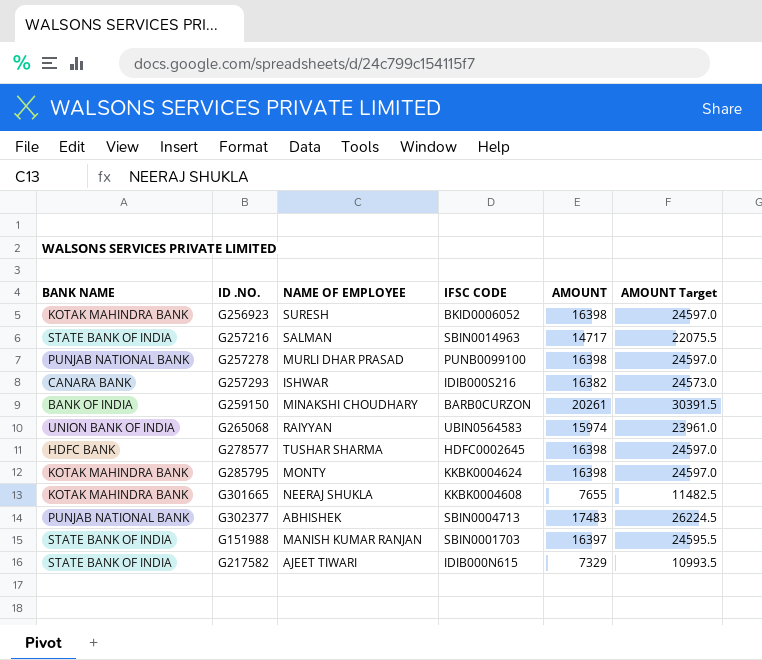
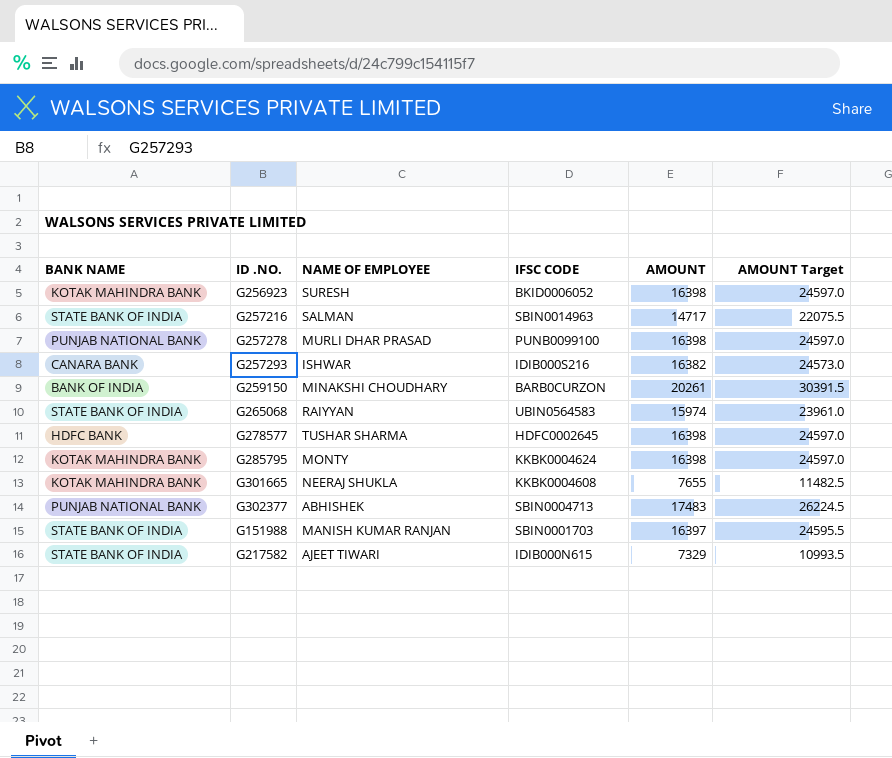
G265068 | BANK NAME: UNION BANK OF INDIA -> STATE BANK OF INDIA

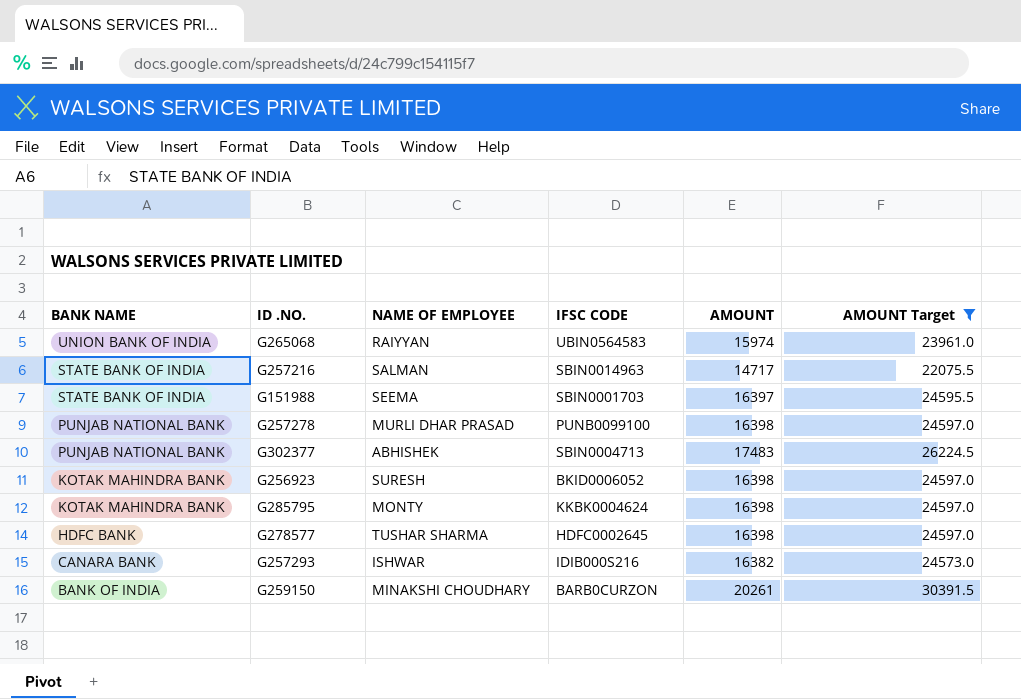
filter: none -> AMOUNT Target >= 22075.5
row order: none -> BANK NAME descending
G265068 | BANK NAME: STATE BANK OF INDIA -> UNION BANK OF INDIA
G151988 | NAME OF EMPLOYEE: MANISH KUMAR RANJAN -> SEEMA

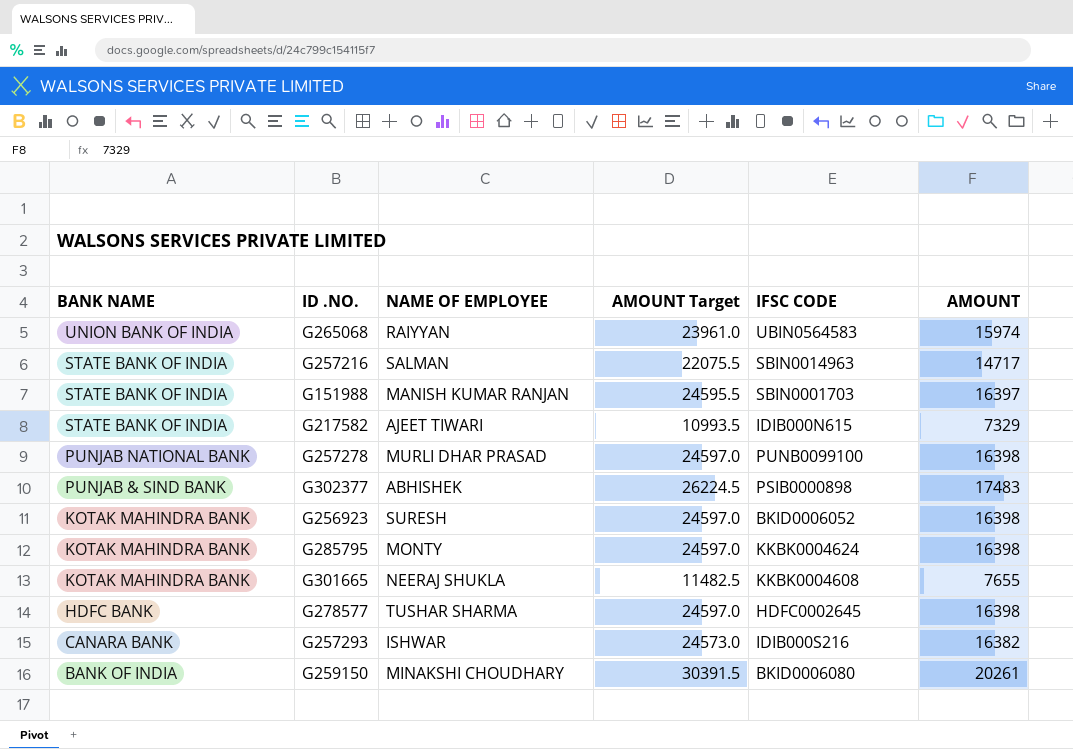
filter: AMOUNT Target >= 22075.5 -> none
column AMOUNT Target | position: 6 -> 4
G151988 | NAME OF EMPLOYEE: SEEMA -> MANISH KUMAR RANJAN
G302377 | BANK NAME: PUNJAB NATIONAL BANK -> PUNJAB & SIND BANK
G302377 | IFSC CODE: SBIN0004713 -> PSIB0000898
G259150 | IFSC CODE: BARB0CURZON -> BKID0006080

